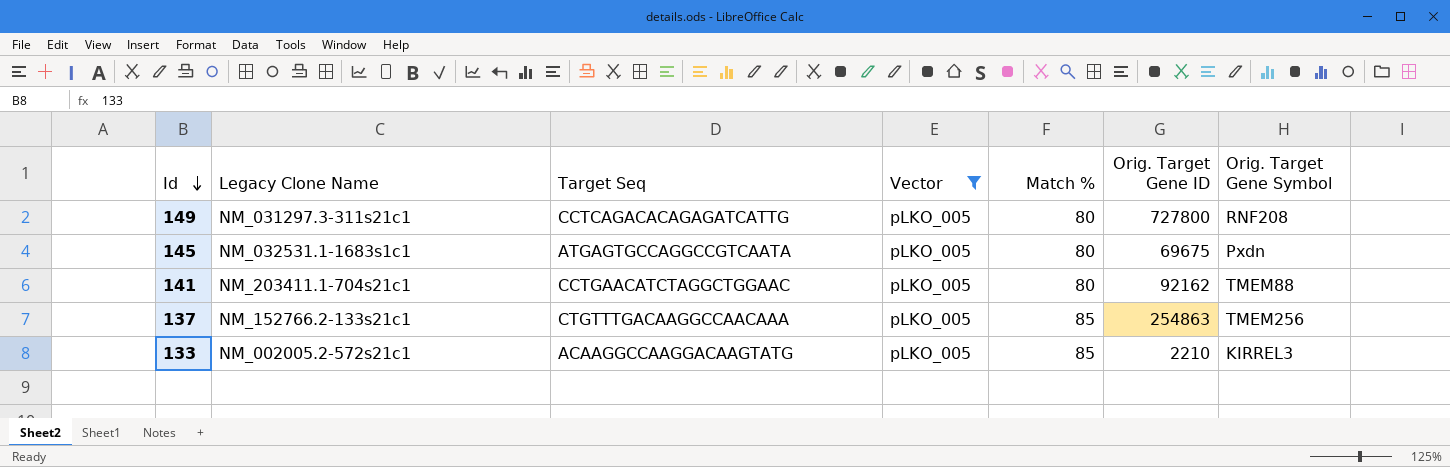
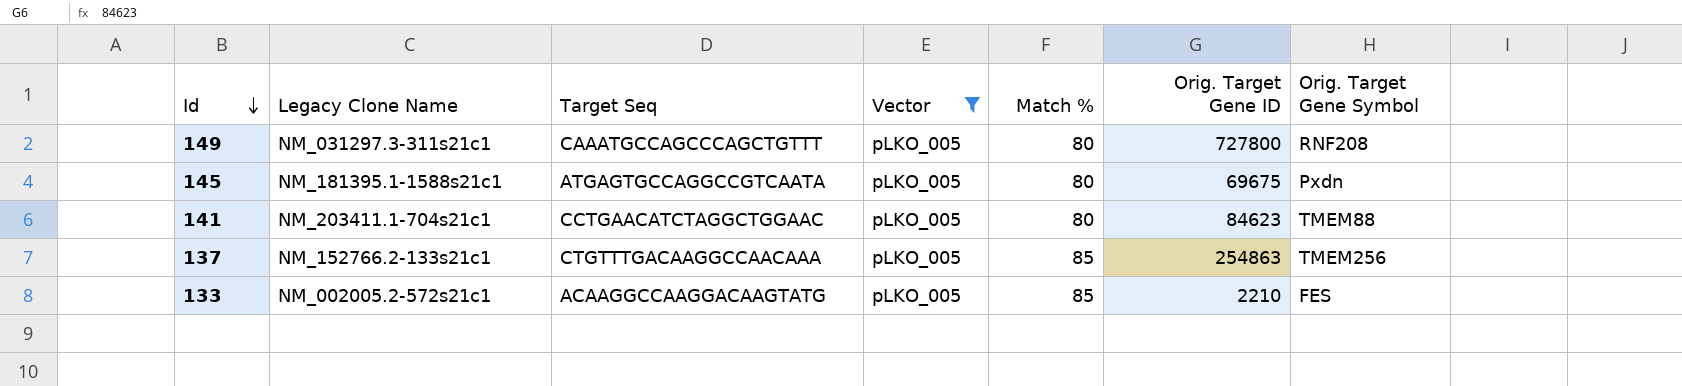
149 | Target Seq: CCTCAGACACAGAGATCATTG -> CAAATGCCAGCCCAGCTGTTT
145 | Legacy Clone Name: NM_032531.1-1683s1c1 -> NM_181395.1-1588s21c1
141 | Orig. Target Gene ID: 92162 -> 84623
133 | Orig. Target Gene Symbol: KIRREL3 -> FES

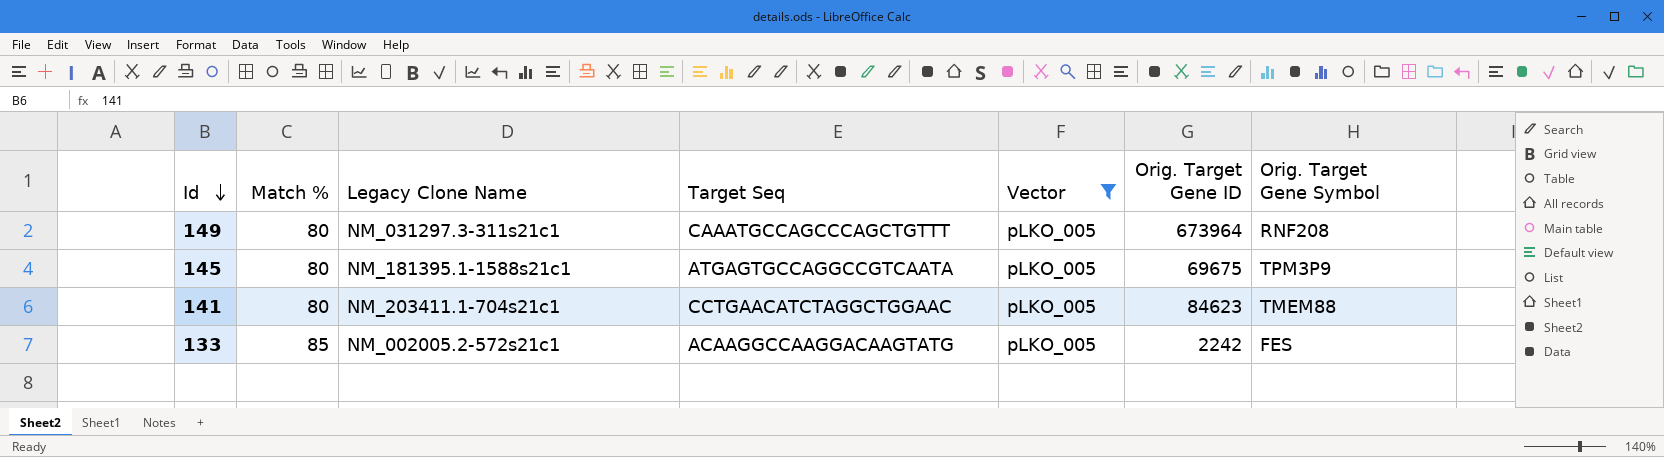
column Match % | position: 5 -> 2
row 137: NM_152766.2-133s21c1 | CTGTTTGACAAGGCCAACAAA | pLKO_005 | 85 | 254863 | TMEM256 -> none
149 | Orig. Target Gene ID: 727800 -> 673964
145 | Orig. Target Gene Symbol: Pxdn -> TPM3P9
133 | Orig. Target Gene ID: 2210 -> 2242

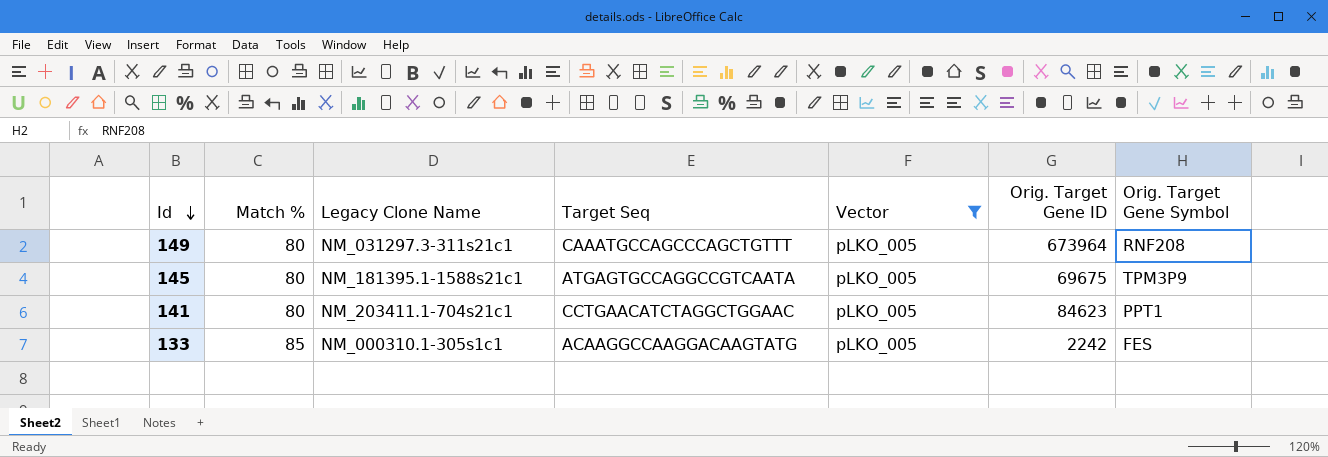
141 | Orig. Target Gene Symbol: TMEM88 -> PPT1
133 | Legacy Clone Name: NM_002005.2-572s21c1 -> NM_000310.1-305s1c1

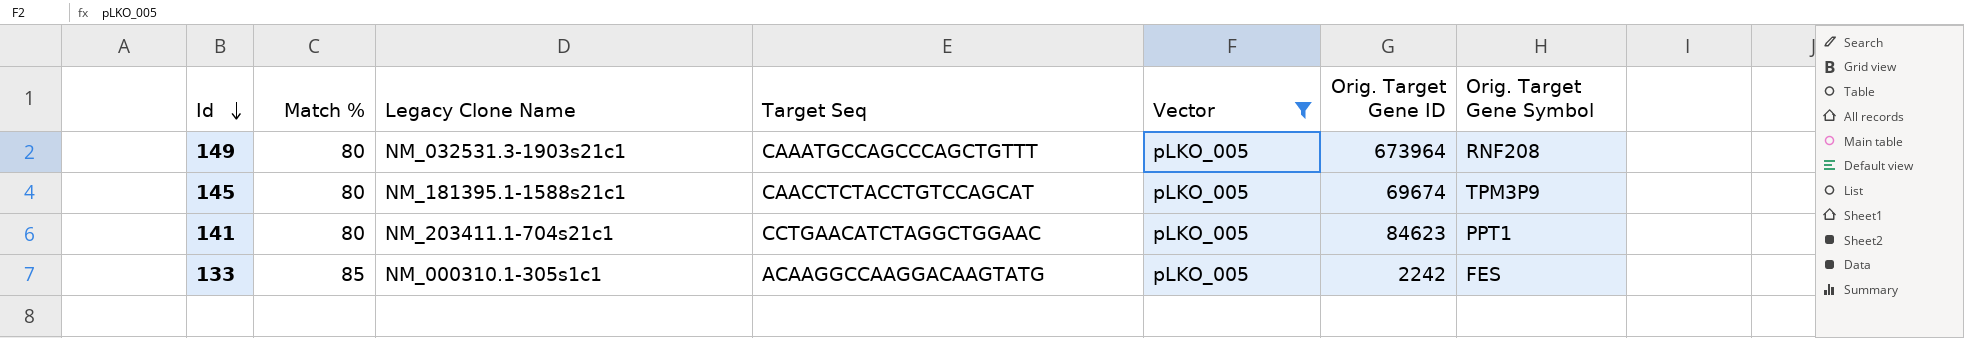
149 | Legacy Clone Name: NM_031297.3-311s21c1 -> NM_032531.3-1903s21c1
145 | Target Seq: ATGAGTGCCAGGCCGTCAATA -> CAACCTCTACCTGTCCAGCAT
145 | Orig. Target Gene ID: 69675 -> 69674

